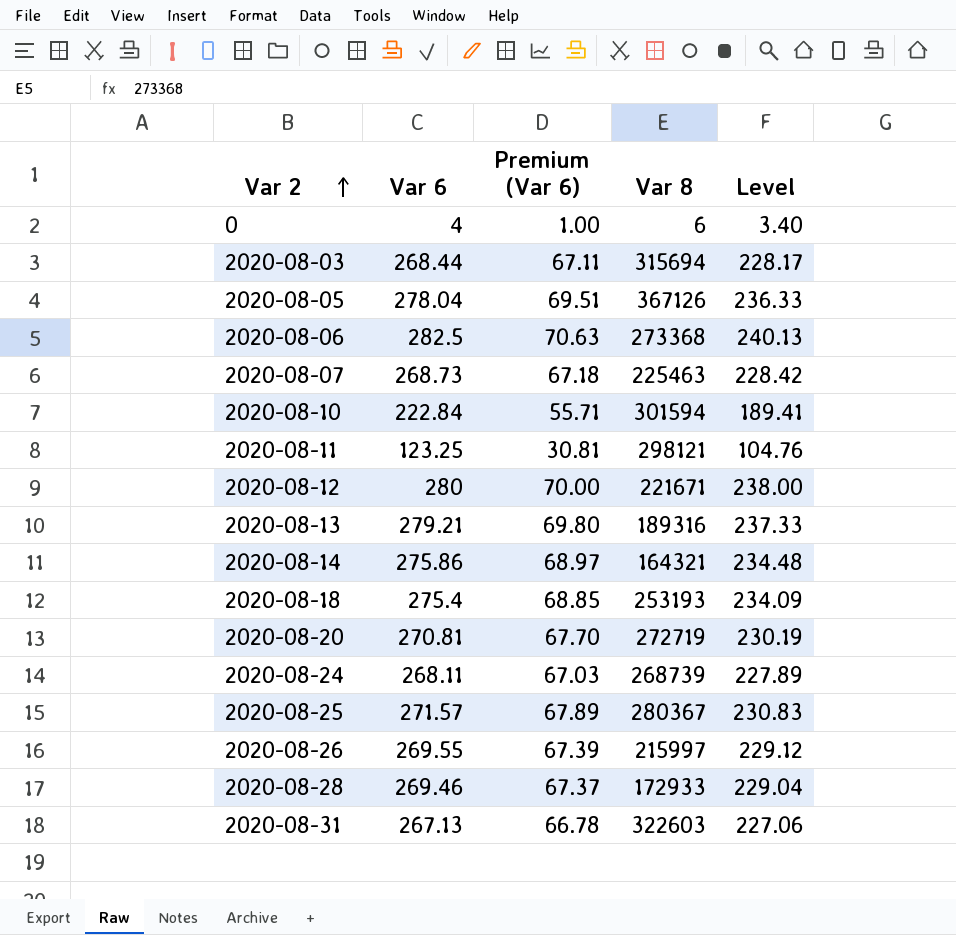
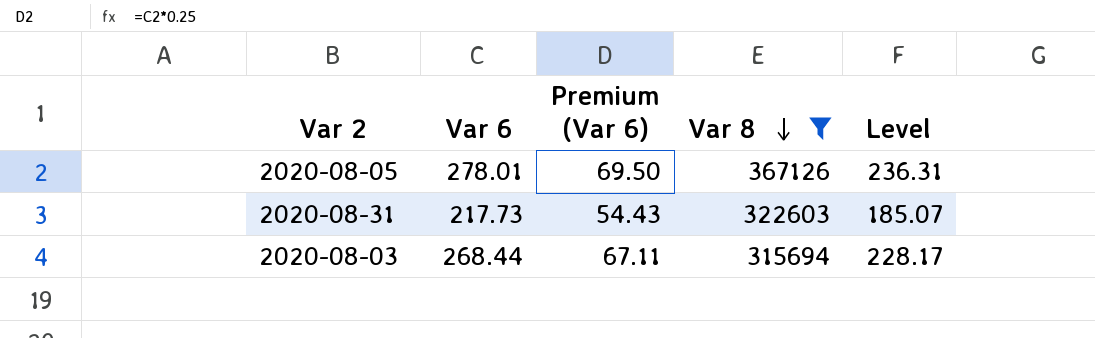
filter: none -> Var 8 >= 315694
row order: Var 2 ascending -> Var 8 descending
2020-08-05 | Var 6: 278.04 -> 278.01
2020-08-05 | Premium (Var 6): 69.51 -> 69.50
2020-08-05 | Level: 236.33 -> 236.31
2020-08-31 | Var 6: 267.13 -> 217.73
2020-08-31 | Premium (Var 6): 66.78 -> 54.43
2020-08-31 | Level: 227.06 -> 185.07

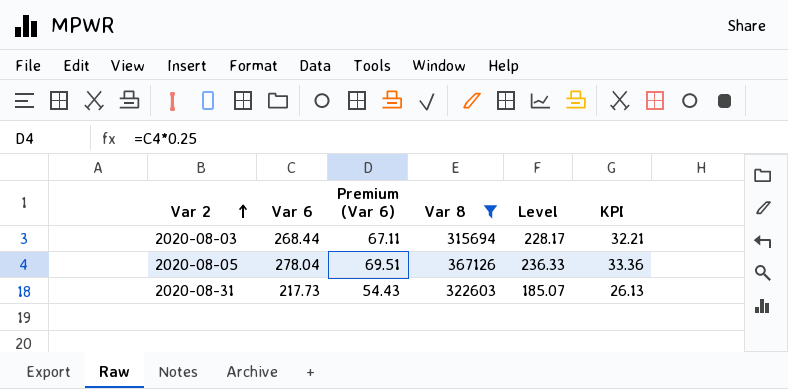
row order: Var 8 descending -> Var 2 ascending
column KPI | formula: none -> [Var 6] * 0.12
2020-08-05 | Var 6: 278.01 -> 278.04
2020-08-05 | Premium (Var 6): 69.50 -> 69.51
2020-08-05 | Level: 236.31 -> 236.33

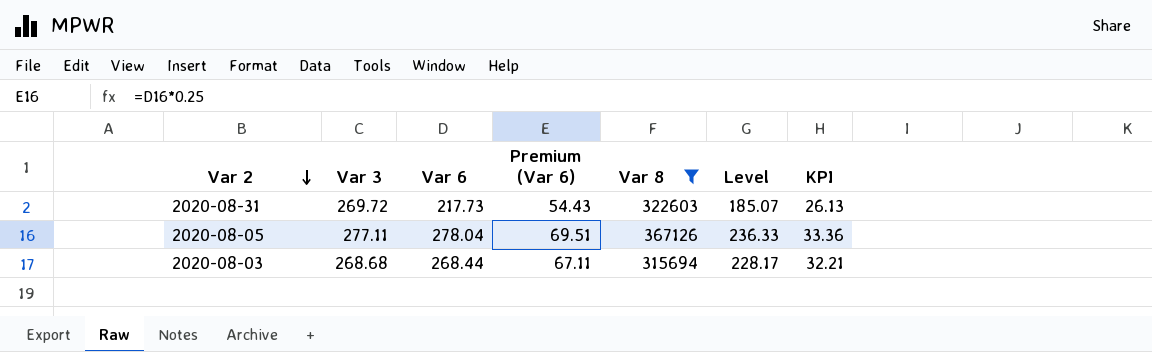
row order: Var 2 ascending -> Var 2 descending
column Var 3 | position: none -> 2

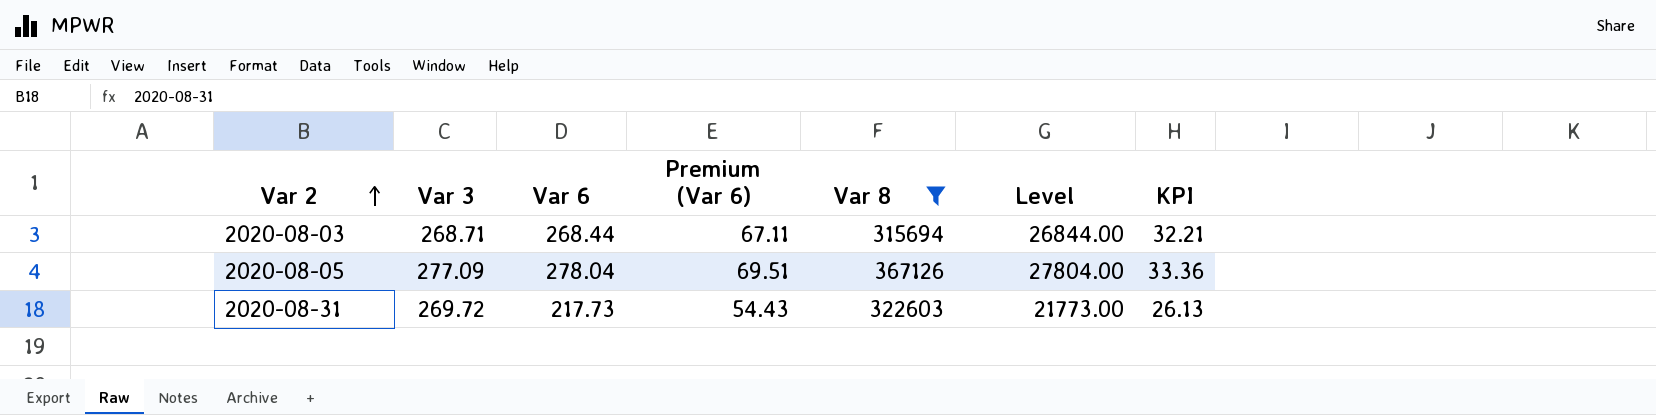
row order: Var 2 descending -> Var 2 ascending
column Level | formula: [Var 6] * 0.85 -> [Var 6] * 100
2020-08-03 | Var 3: 268.68 -> 268.71
2020-08-05 | Var 3: 277.11 -> 277.09

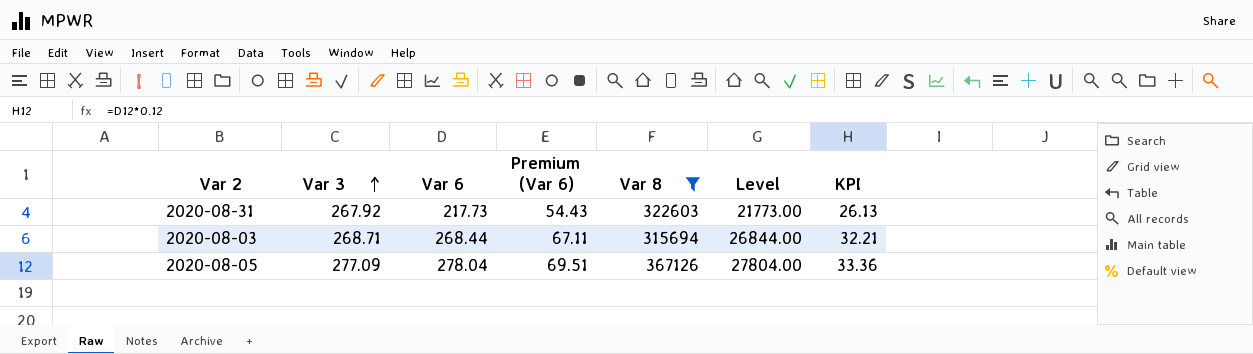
row order: Var 2 ascending -> Var 3 ascending
2020-08-31 | Var 3: 269.72 -> 267.92

